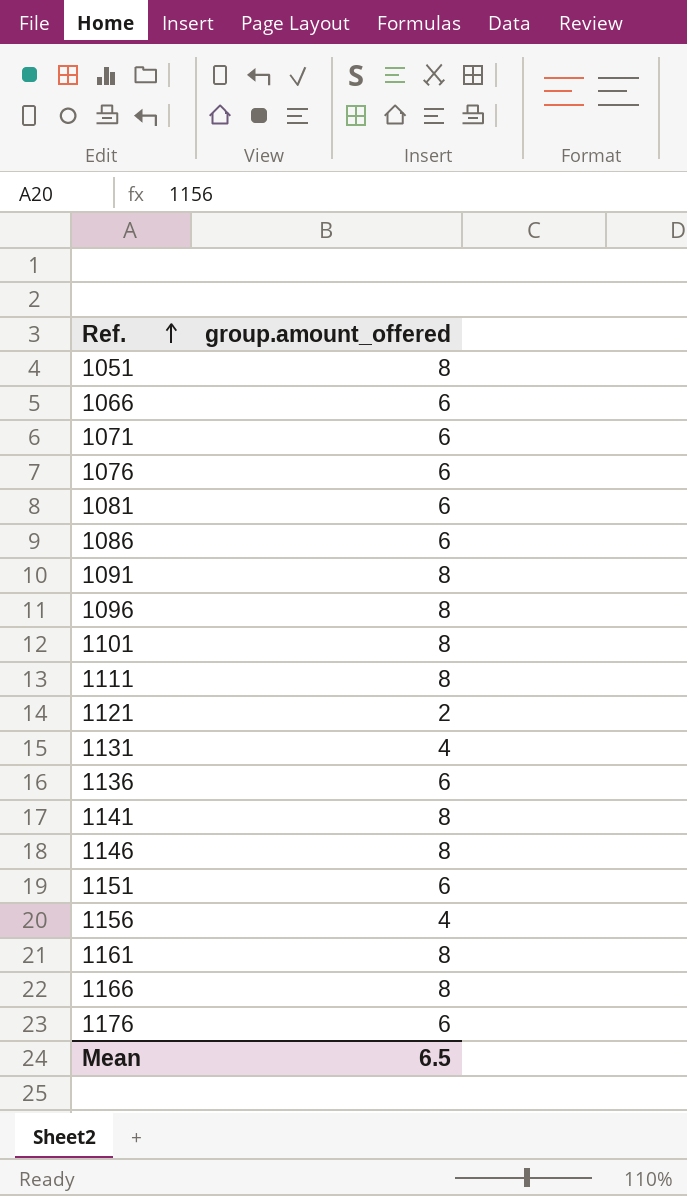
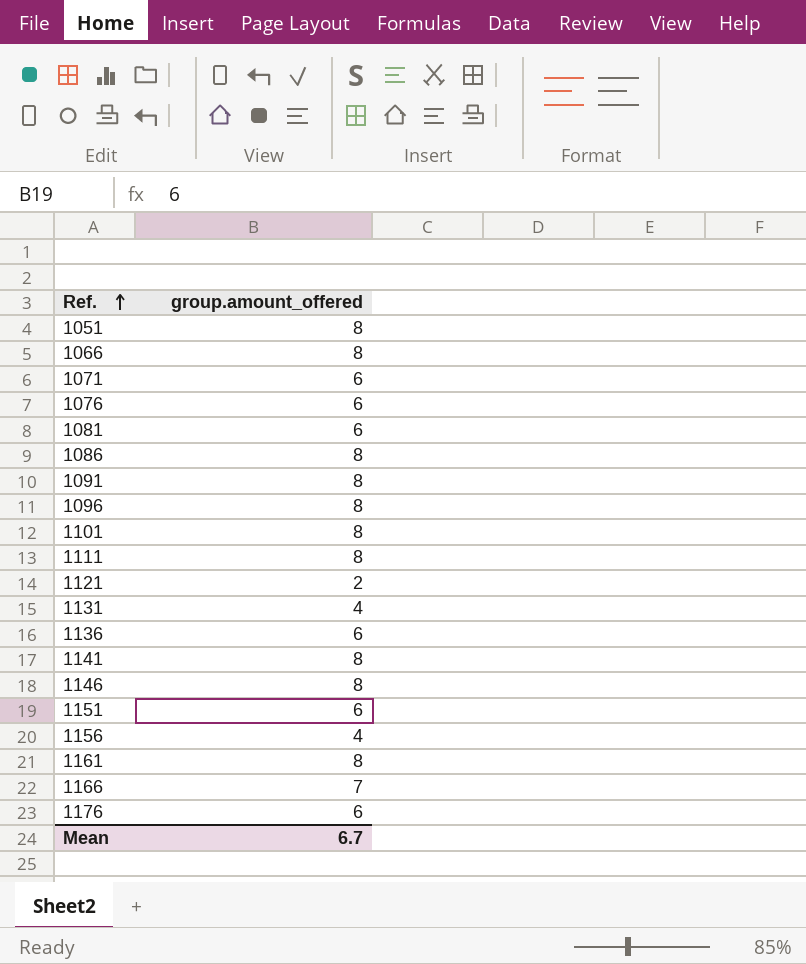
1066 | group.amount_offered: 6 -> 8
1086 | group.amount_offered: 6 -> 8
1166 | group.amount_offered: 8 -> 7
Mean | group.amount_offered: 6.5 -> 6.7

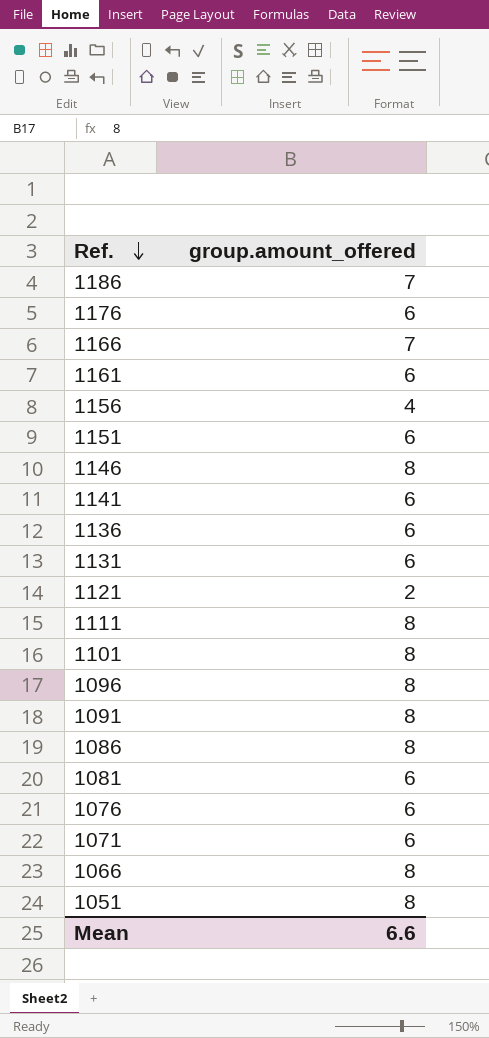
row order: Ref. ascending -> Ref. descending
row 1186: none -> 7
1161 | group.amount_offered: 8 -> 6
1141 | group.amount_offered: 8 -> 6
1131 | group.amount_offered: 4 -> 6
Mean | group.amount_offered: 6.7 -> 6.6

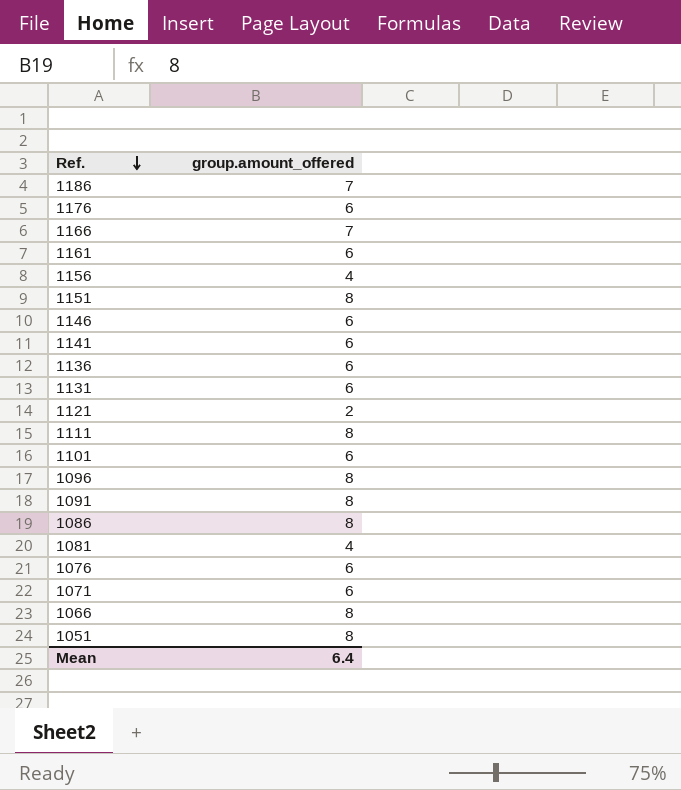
1151 | group.amount_offered: 6 -> 8
1146 | group.amount_offered: 8 -> 6
1101 | group.amount_offered: 8 -> 6
1081 | group.amount_offered: 6 -> 4
Mean | group.amount_offered: 6.6 -> 6.4

